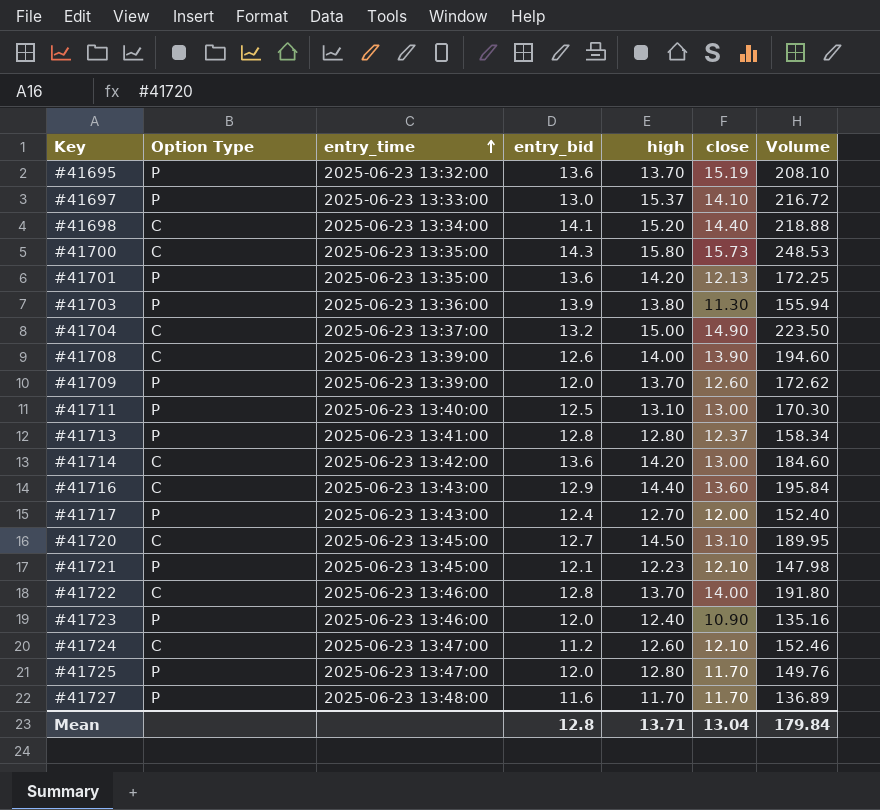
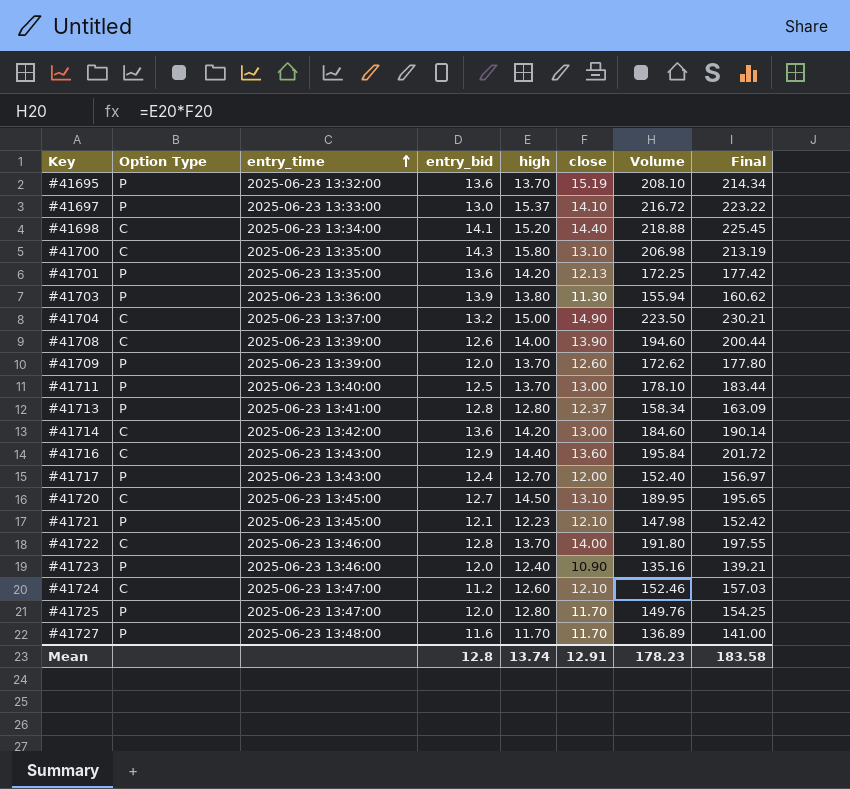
column Final | formula: none -> [Volume] * 1.03
#41700 | close: 15.73 -> 13.10
#41700 | Volume: 248.53 -> 206.98
#41711 | high: 13.10 -> 13.70
#41711 | Volume: 170.30 -> 178.10
Mean | high: 13.71 -> 13.74
Mean | close: 13.04 -> 12.91
Mean | Volume: 179.84 -> 178.23

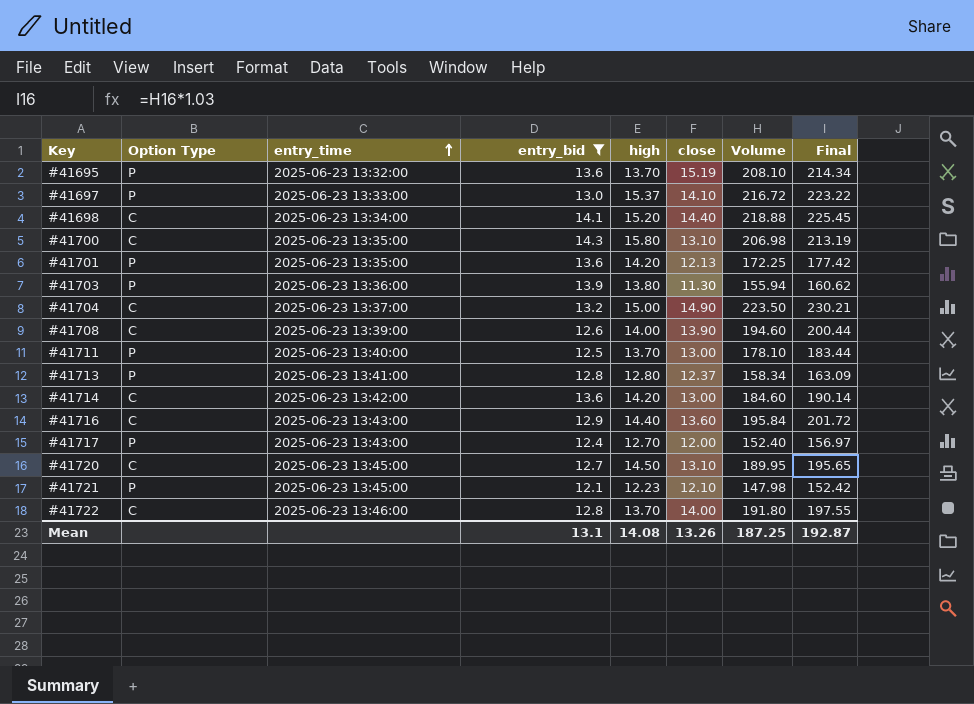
filter: none -> entry_bid >= 12.1
Mean | entry_bid: 12.8 -> 13.1
Mean | high: 13.74 -> 14.08
Mean | close: 12.91 -> 13.26
Mean | Volume: 178.23 -> 187.25
Mean | Final: 183.58 -> 192.87

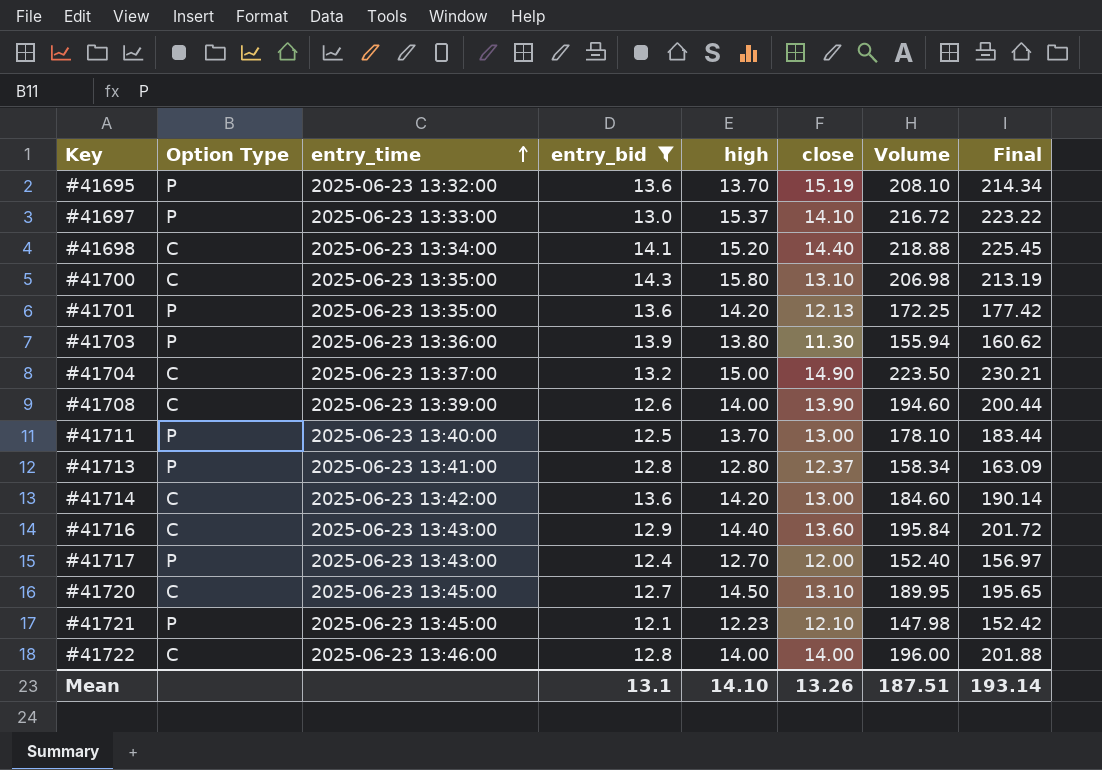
#41722 | high: 13.70 -> 14.00
#41722 | Volume: 191.80 -> 196.00
#41722 | Final: 197.55 -> 201.88
Mean | high: 14.08 -> 14.10
Mean | Volume: 187.25 -> 187.51
Mean | Final: 192.87 -> 193.14

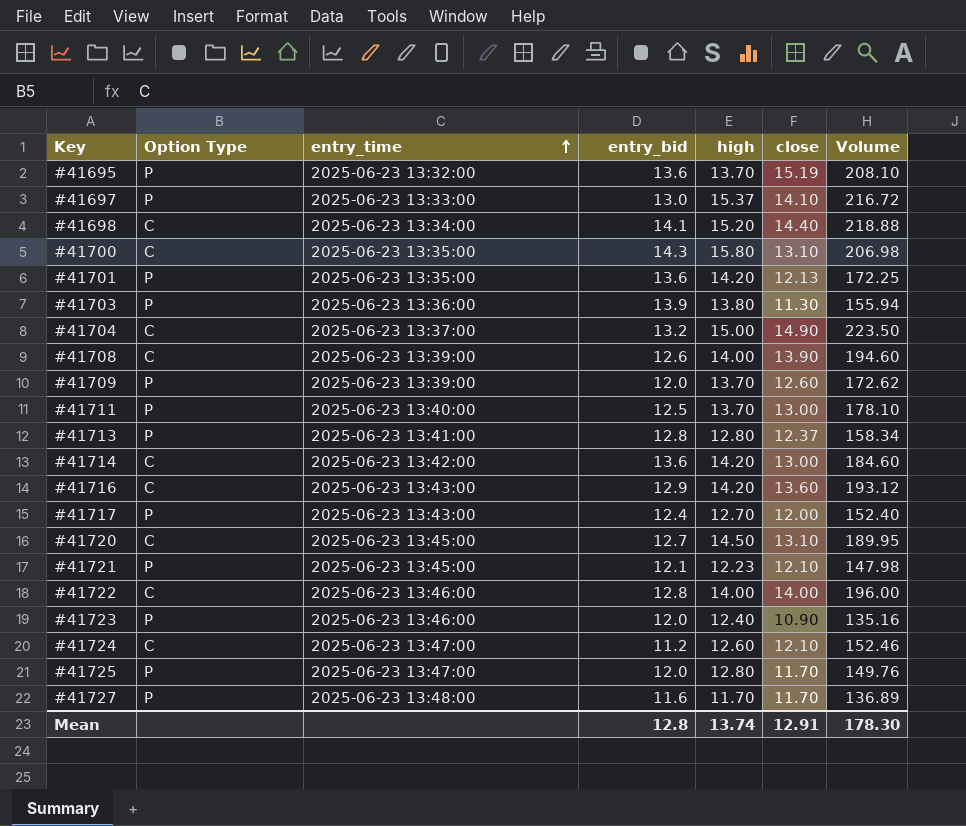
filter: entry_bid >= 12.1 -> none
column Final | formula: [Volume] * 1.03 -> none
#41716 | high: 14.40 -> 14.20
#41716 | Volume: 195.84 -> 193.12
Mean | entry_bid: 13.1 -> 12.8
Mean | high: 14.10 -> 13.74
Mean | close: 13.26 -> 12.91
Mean | Volume: 187.51 -> 178.30

